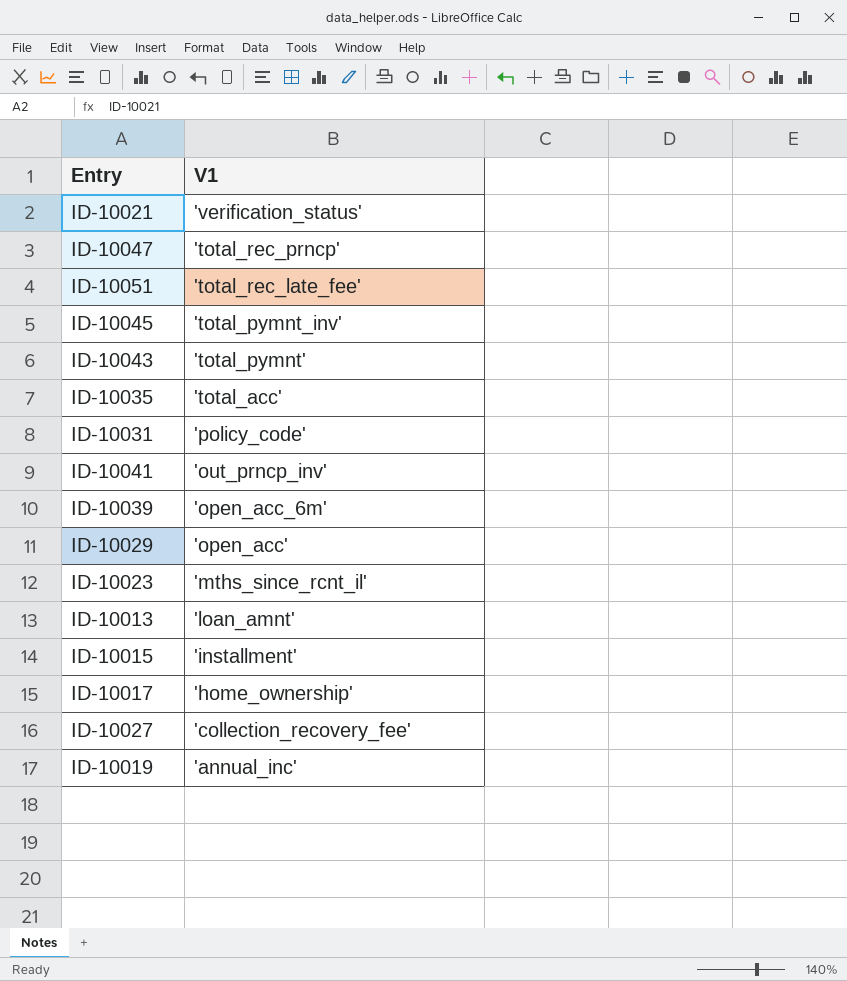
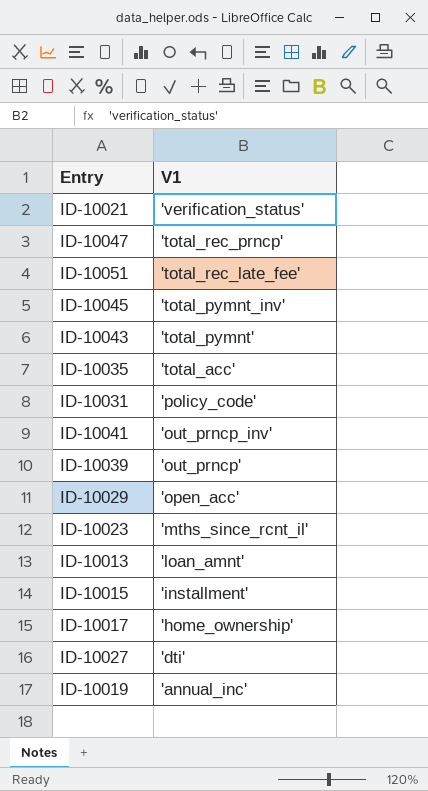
ID-10039 | V1: 'open_acc_6m' -> 'out_prncp'
ID-10027 | V1: 'collection_recovery_fee' -> 'dti'

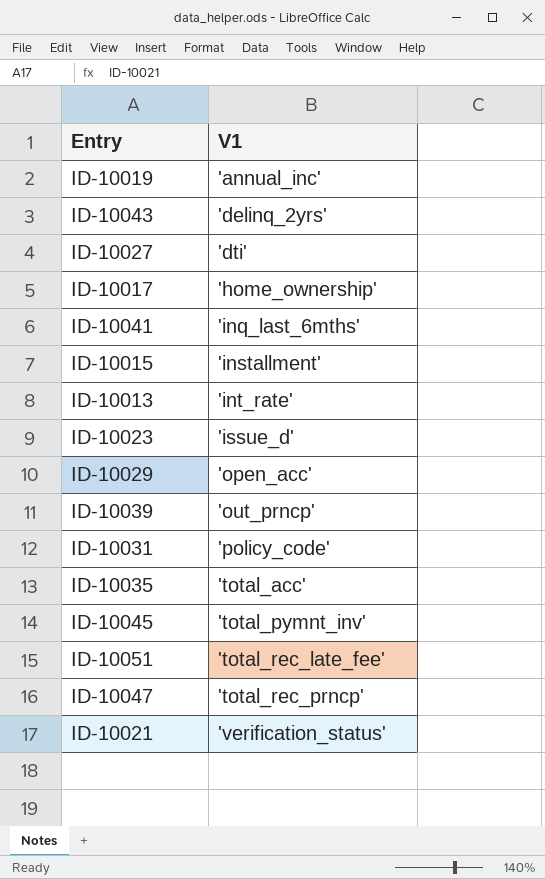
row order: V1 descending -> V1 ascending
ID-10043 | V1: 'total_pymnt' -> 'delinq_2yrs'
ID-10041 | V1: 'out_prncp_inv' -> 'inq_last_6mths'
ID-10013 | V1: 'loan_amnt' -> 'int_rate'
ID-10023 | V1: 'mths_since_rcnt_il' -> 'issue_d'

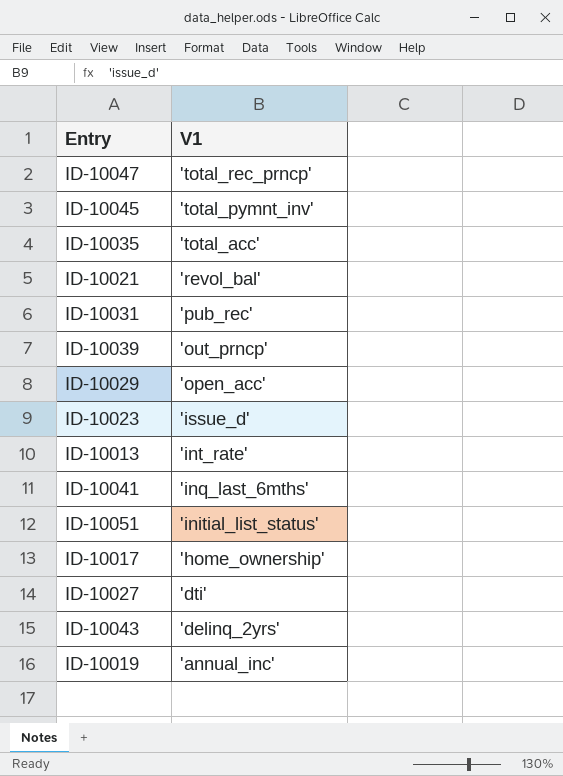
row order: V1 ascending -> V1 descending
row ID-10015: 'installment' -> none
ID-10021 | V1: 'verification_status' -> 'revol_bal'
ID-10031 | V1: 'policy_code' -> 'pub_rec'
ID-10051 | V1: 'total_rec_late_fee' -> 'initial_list_status'

